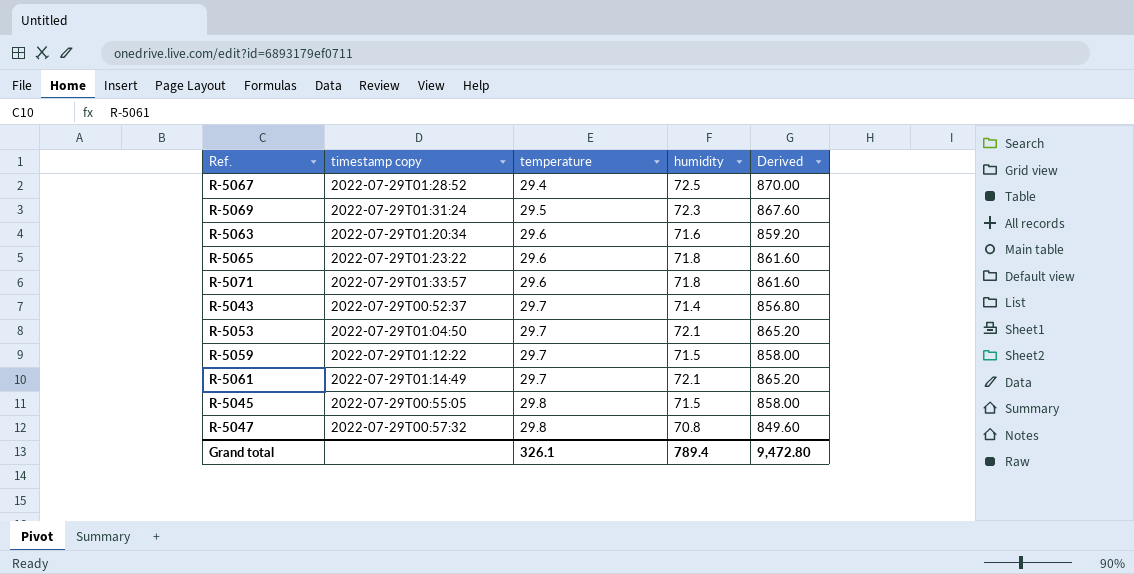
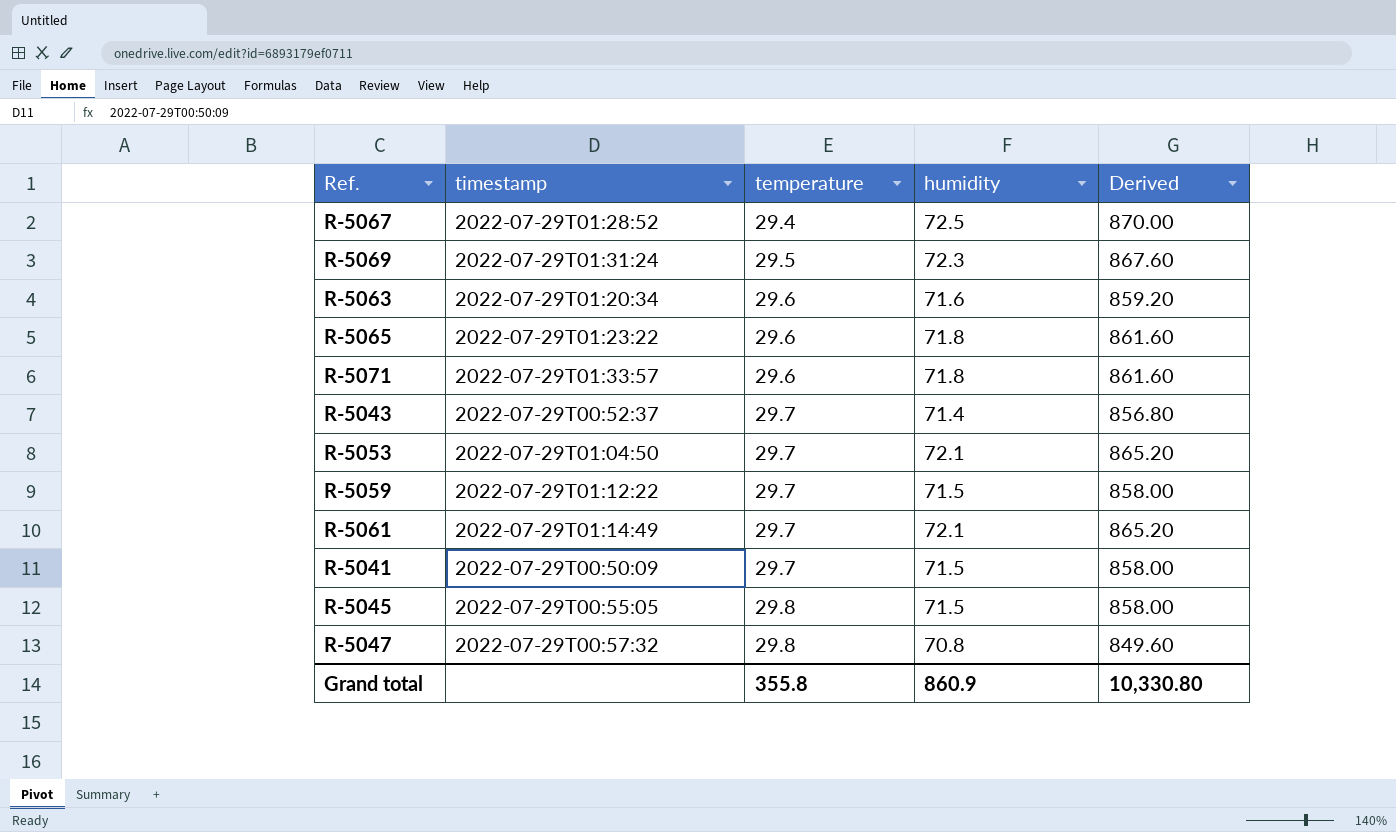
column name: timestamp copy -> timestamp
row R-5041: none -> 2022-07-29T00:50:09 | 29.7 | 71.5 | 858.00
Grand total | temperature: 326.1 -> 355.8
Grand total | humidity: 789.4 -> 860.9
Grand total | Derived: 9,472.80 -> 10,330.80

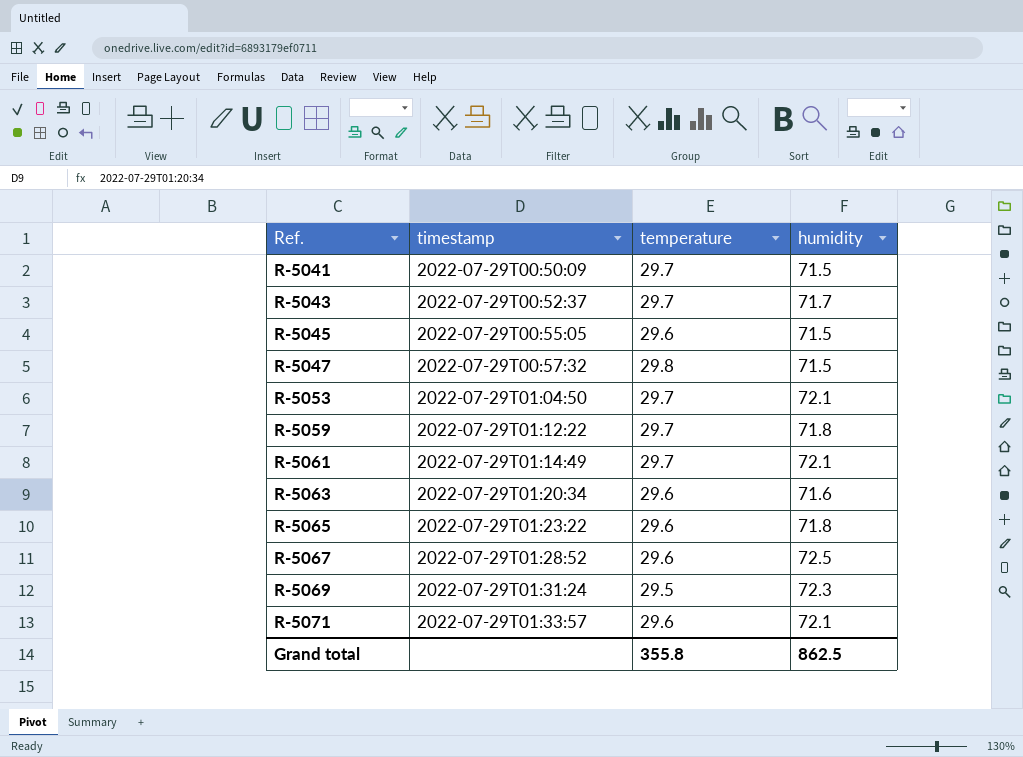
row order: temperature ascending -> Ref. ascending
column Derived | formula: [humidity] * 12 -> none
R-5043 | humidity: 71.4 -> 71.7
R-5045 | temperature: 29.8 -> 29.6
R-5047 | humidity: 70.8 -> 71.5
R-5059 | humidity: 71.5 -> 71.8
R-5067 | temperature: 29.4 -> 29.6
R-5071 | humidity: 71.8 -> 72.1
Grand total | humidity: 860.9 -> 862.5

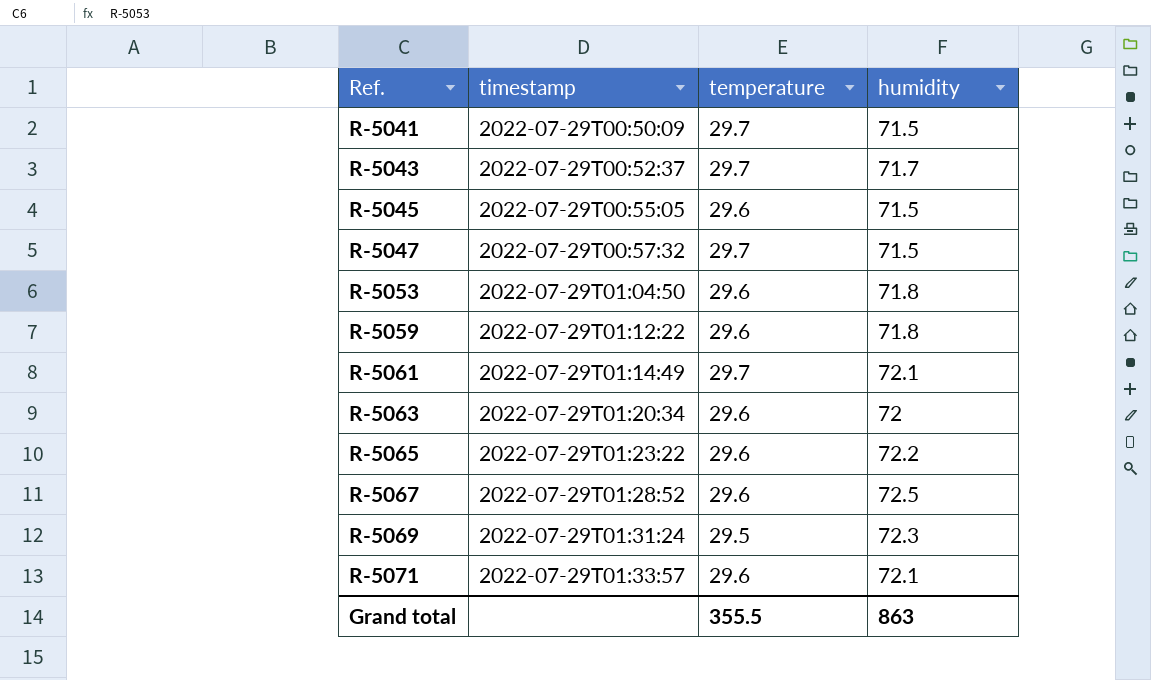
R-5047 | temperature: 29.8 -> 29.7
R-5053 | temperature: 29.7 -> 29.6
R-5053 | humidity: 72.1 -> 71.8
R-5059 | temperature: 29.7 -> 29.6
R-5063 | humidity: 71.6 -> 72
R-5065 | humidity: 71.8 -> 72.2
Grand total | temperature: 355.8 -> 355.5
Grand total | humidity: 862.5 -> 863

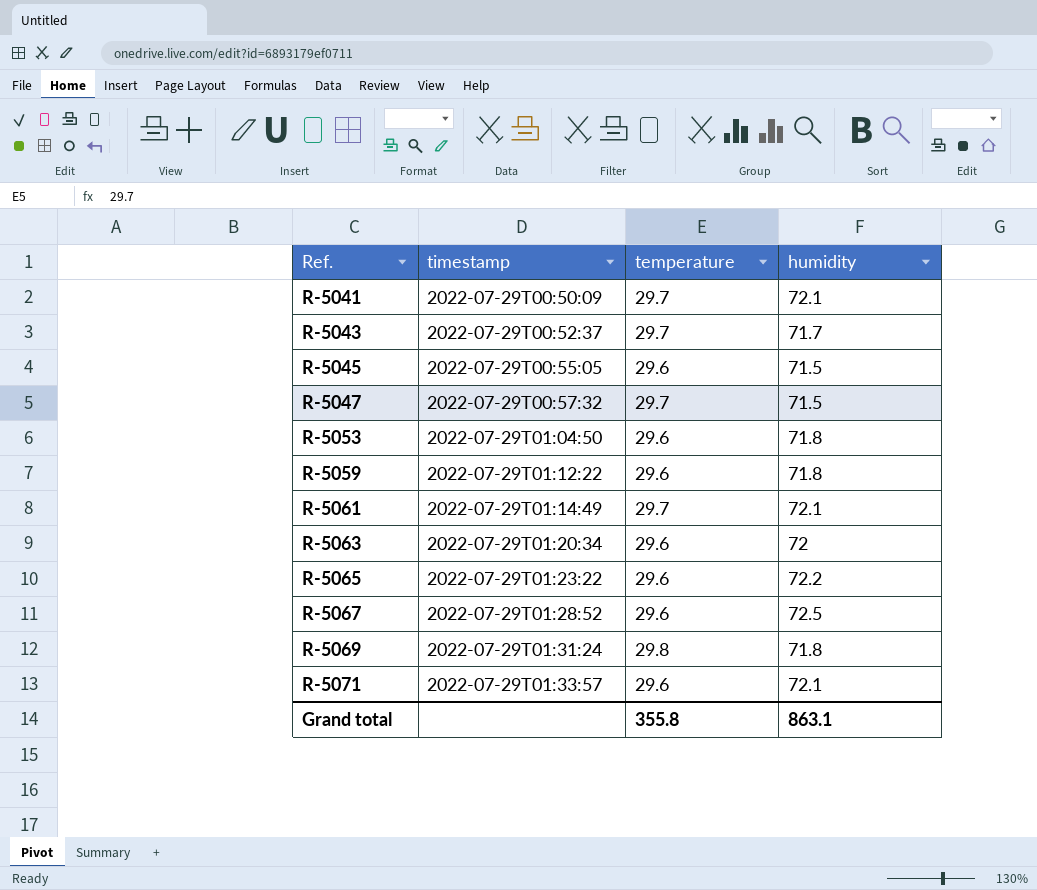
R-5041 | humidity: 71.5 -> 72.1
R-5069 | temperature: 29.5 -> 29.8
R-5069 | humidity: 72.3 -> 71.8
Grand total | temperature: 355.5 -> 355.8
Grand total | humidity: 863 -> 863.1

